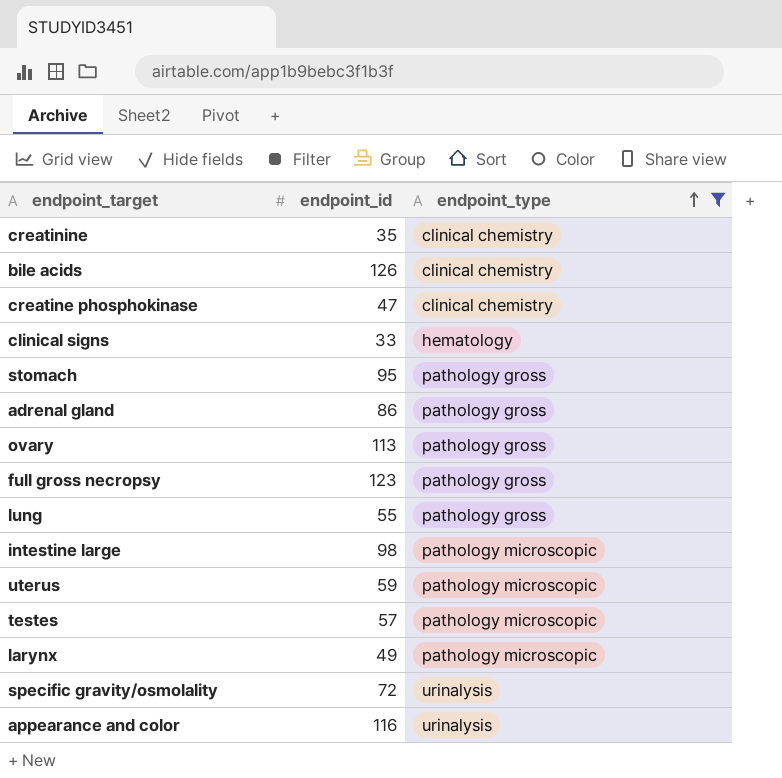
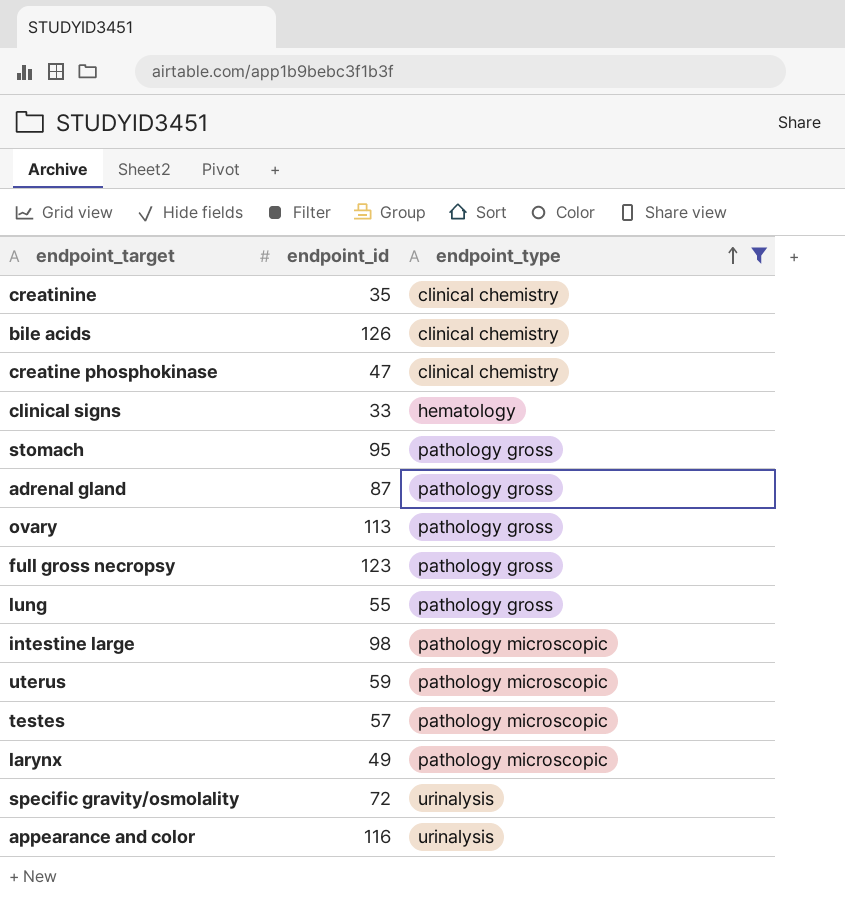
adrenal gland | endpoint_id: 86 -> 87

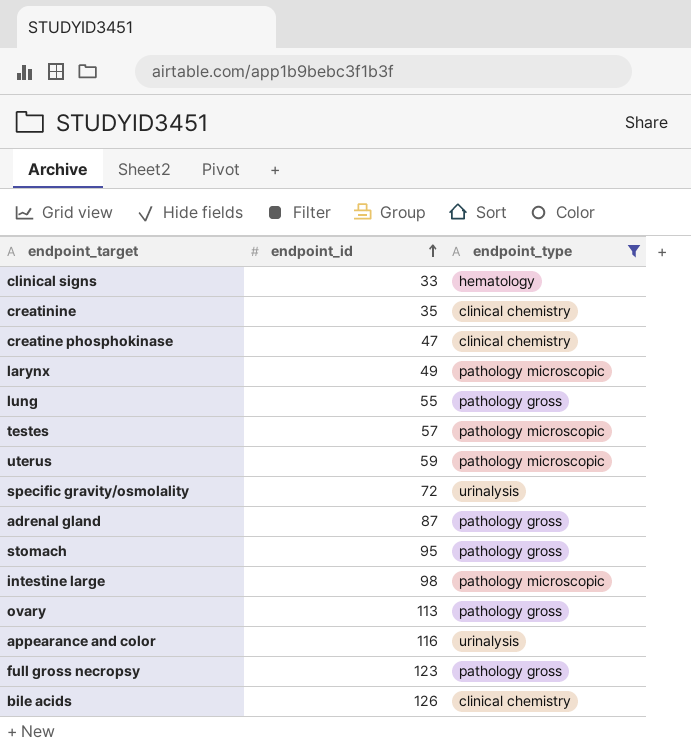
row order: endpoint_type ascending -> endpoint_id ascending

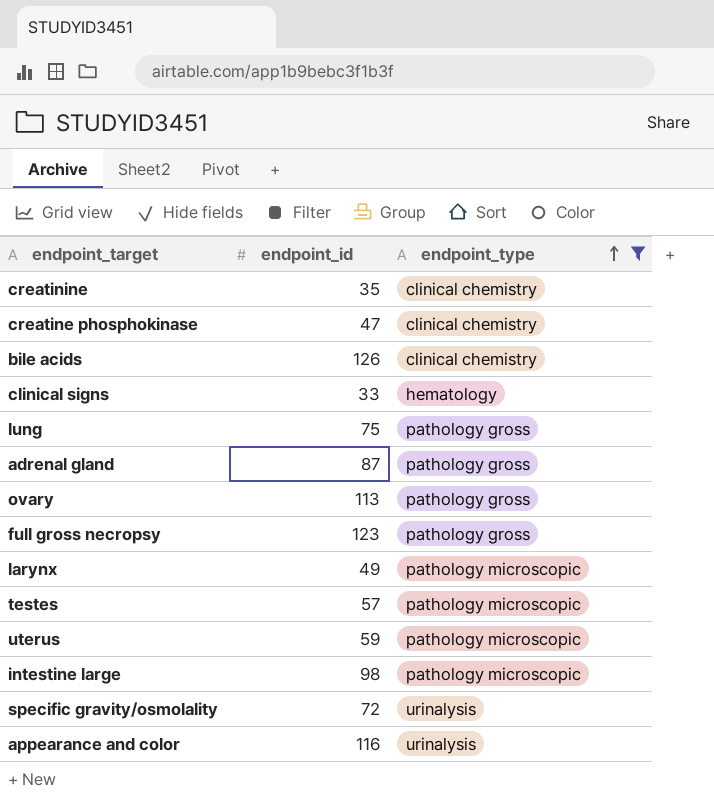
row order: endpoint_id ascending -> endpoint_type ascending
row stomach: 95 | pathology gross -> none
lung | endpoint_id: 55 -> 75

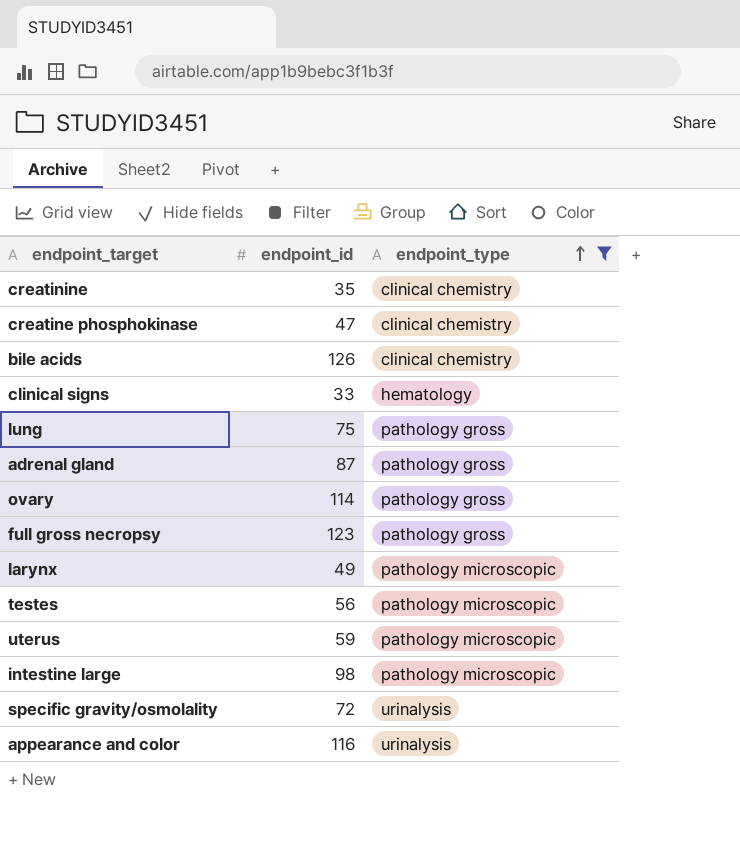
ovary | endpoint_id: 113 -> 114
testes | endpoint_id: 57 -> 56

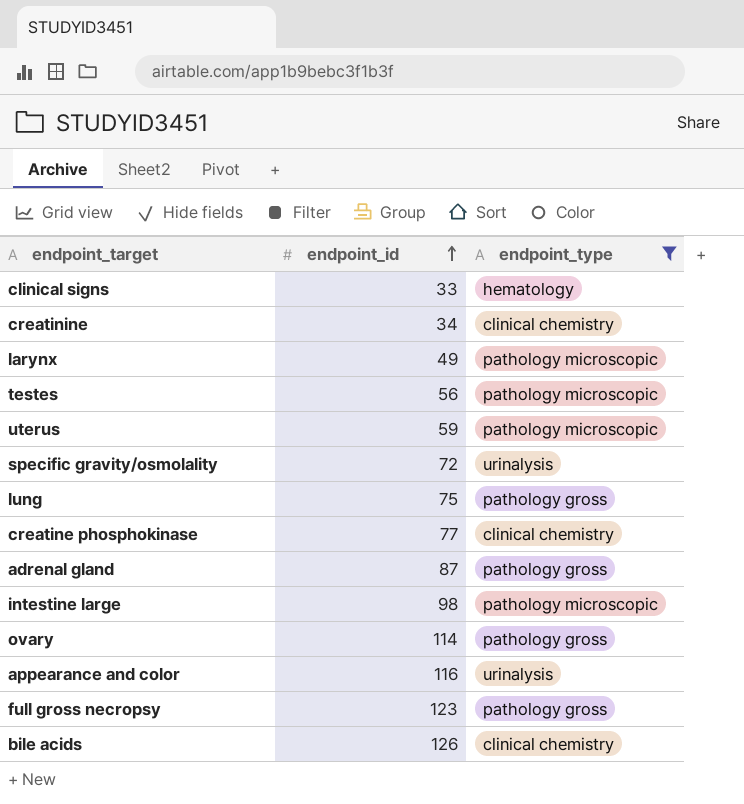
row order: endpoint_type ascending -> endpoint_id ascending
creatinine | endpoint_id: 35 -> 34
creatine phosphokinase | endpoint_id: 47 -> 77

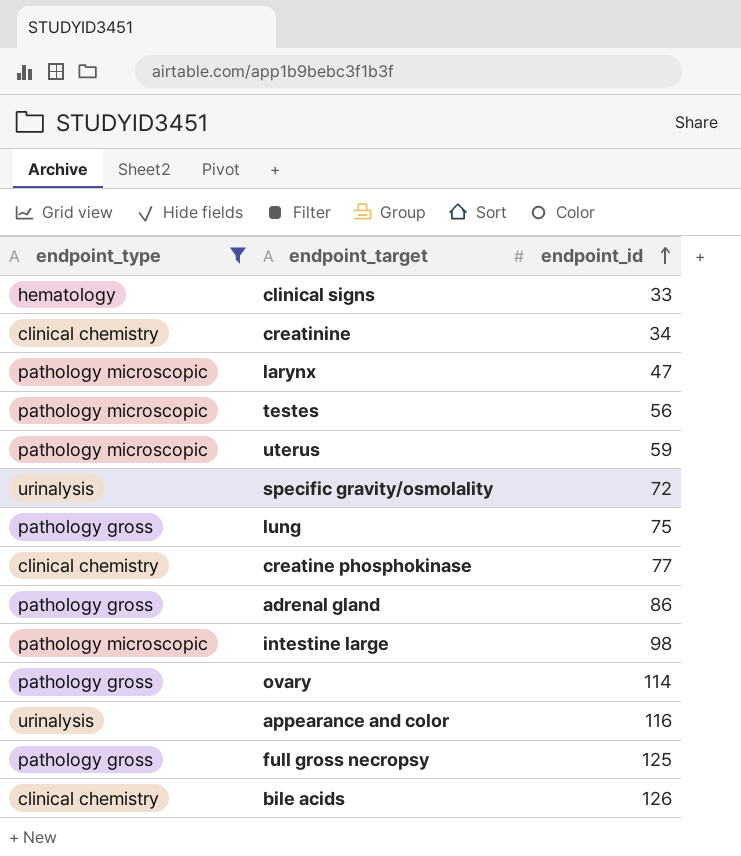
column endpoint_type | position: 3 -> 1
larynx | endpoint_id: 49 -> 47
adrenal gland | endpoint_id: 87 -> 86
full gross necropsy | endpoint_id: 123 -> 125

